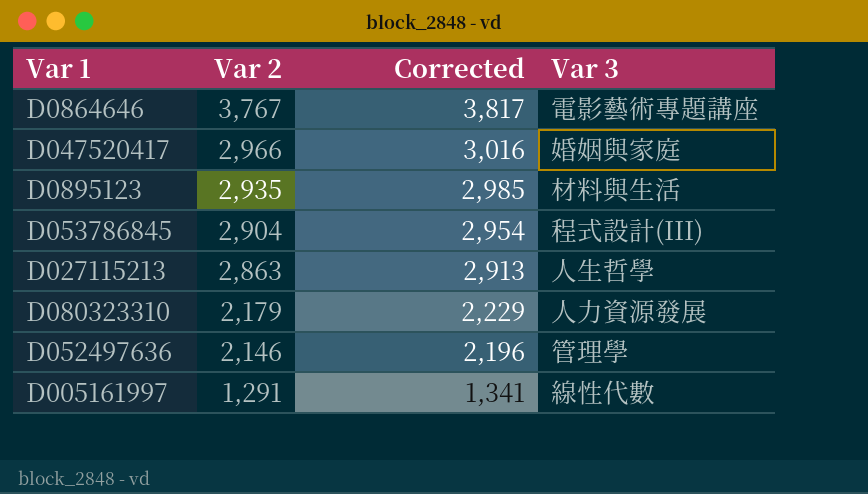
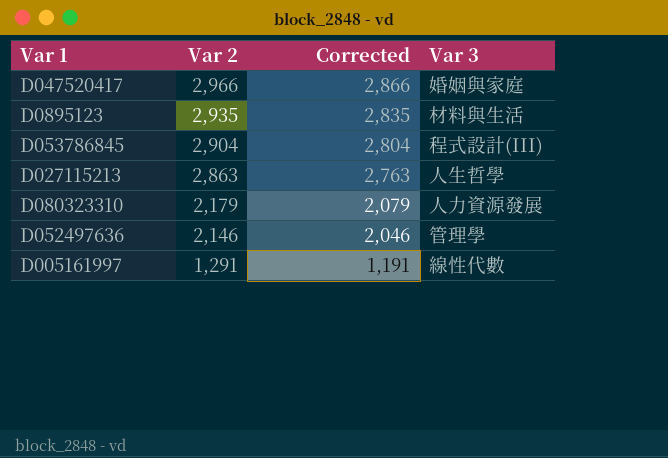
column Corrected | formula: [Var 2] + 50 -> [Var 2] - 100
row D0864646: 3,767 | 3,817 | 電影藝術專題講座 -> none

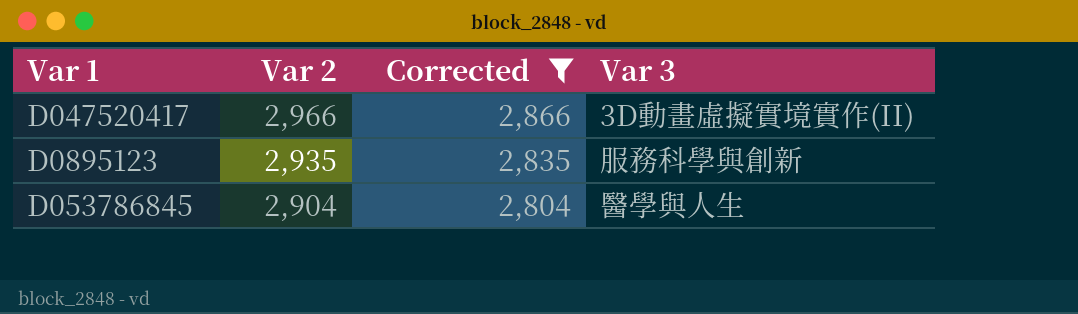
filter: none -> Corrected >= 2,804
D047520417 | Var 3: 婚姻與家庭 -> 3D動畫虛擬實境實作(II)
D0895123 | Var 3: 材料與生活 -> 服務科學與創新
D053786845 | Var 3: 程式設計(III) -> 醫學與人生

